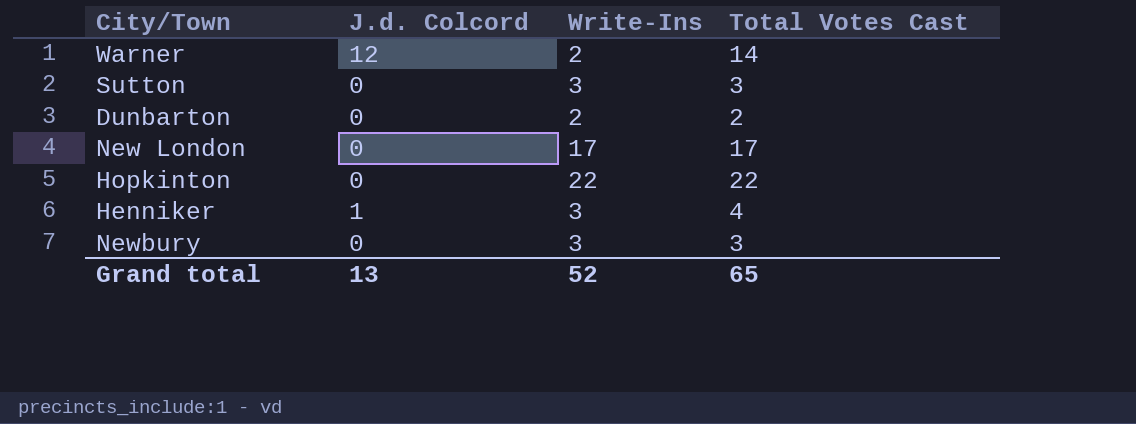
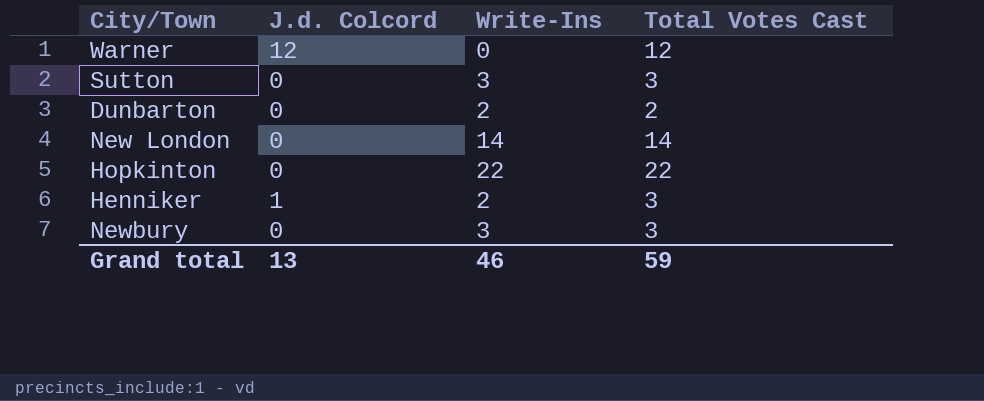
Warner | Write-Ins: 2 -> 0
Warner | Total Votes Cast: 14 -> 12
New London | Write-Ins: 17 -> 14
New London | Total Votes Cast: 17 -> 14
Henniker | Write-Ins: 3 -> 2
Henniker | Total Votes Cast: 4 -> 3
Grand total | Write-Ins: 52 -> 46
Grand total | Total Votes Cast: 65 -> 59

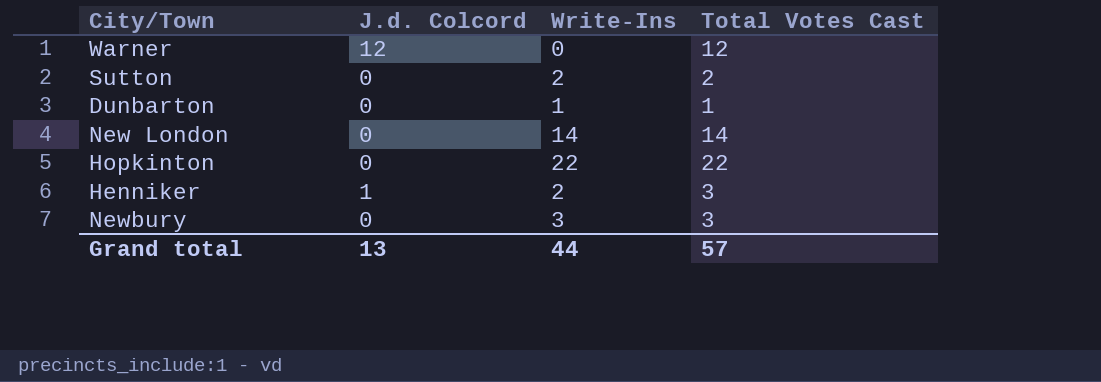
Sutton | Write-Ins: 3 -> 2
Sutton | Total Votes Cast: 3 -> 2
Dunbarton | Write-Ins: 2 -> 1
Dunbarton | Total Votes Cast: 2 -> 1
Grand total | Write-Ins: 46 -> 44
Grand total | Total Votes Cast: 59 -> 57

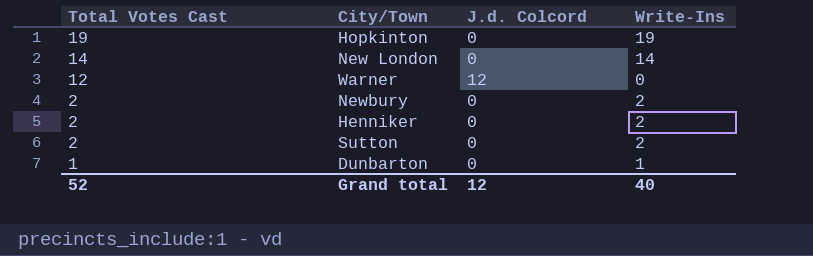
row order: none -> Total Votes Cast descending
column Total Votes Cast | position: 4 -> 1
Hopkinton | Total Votes Cast: 22 -> 19
Hopkinton | Write-Ins: 22 -> 19
Newbury | Total Votes Cast: 3 -> 2
Newbury | Write-Ins: 3 -> 2
Henniker | Total Votes Cast: 3 -> 2
Henniker | J.d. Colcord: 1 -> 0
Grand total | Total Votes Cast: 57 -> 52
Grand total | J.d. Colcord: 13 -> 12
Grand total | Write-Ins: 44 -> 40

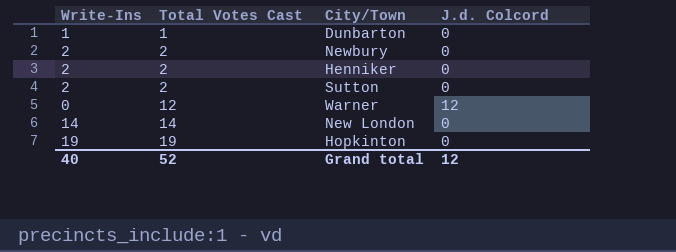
row order: Total Votes Cast descending -> Total Votes Cast ascending
column Write-Ins | position: 4 -> 1

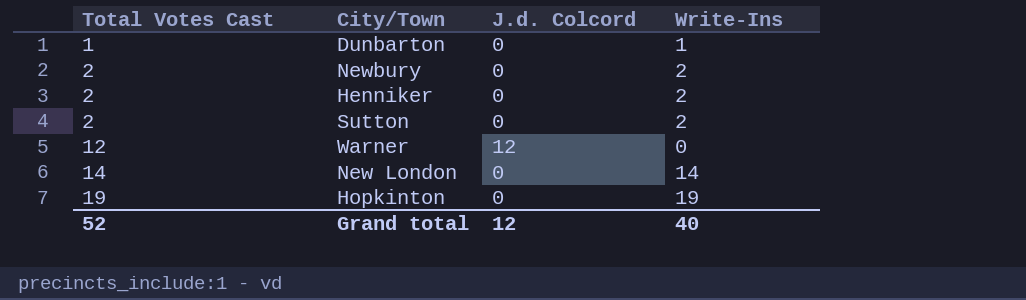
column Write-Ins | position: 1 -> 4

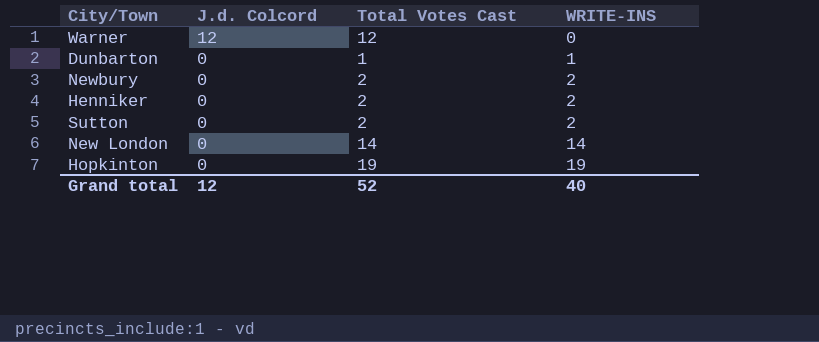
row order: Total Votes Cast ascending -> J.d. Colcord descending
column Total Votes Cast | position: 1 -> 3
column name: Write-Ins -> WRITE-INS

